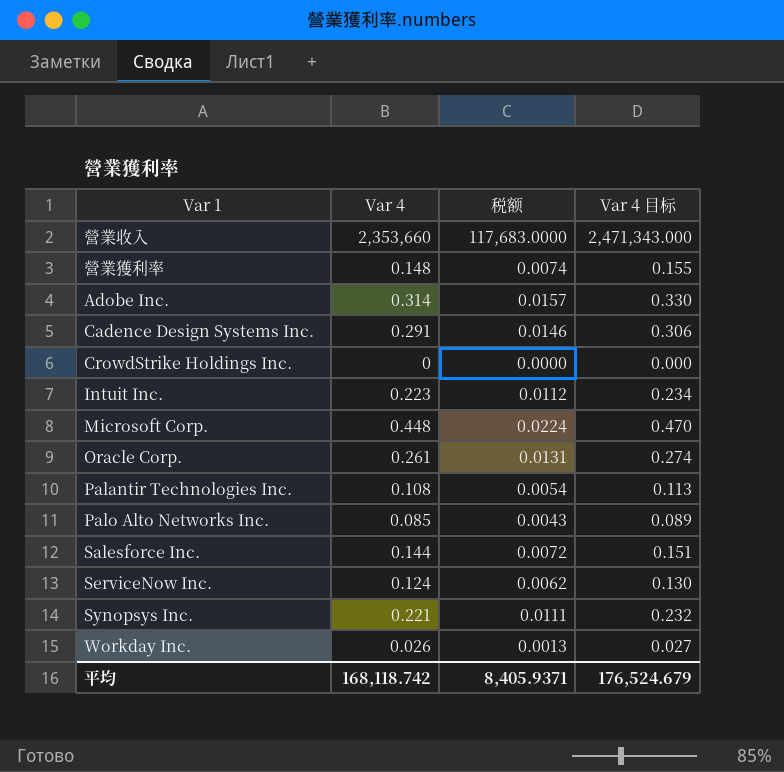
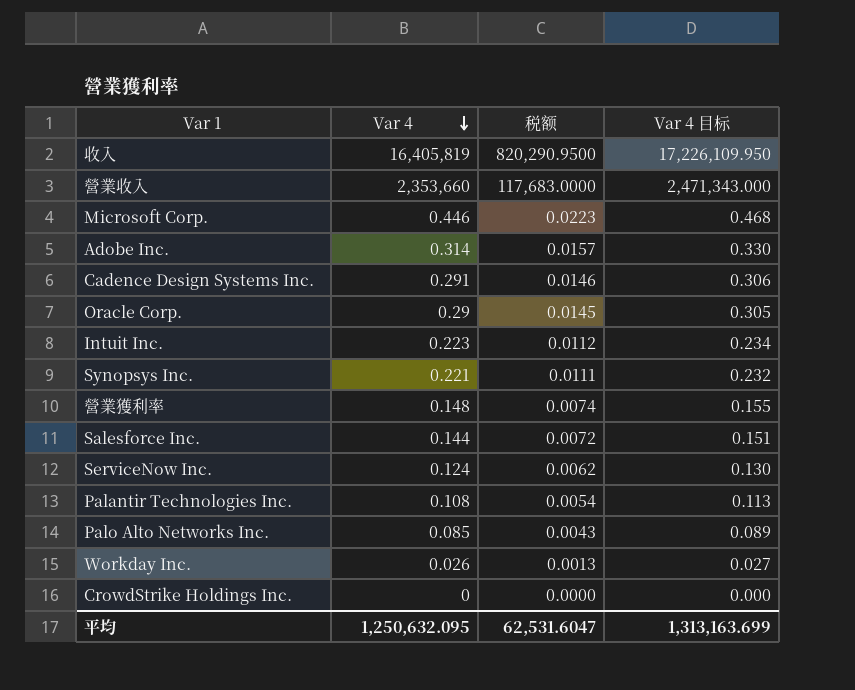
row order: none -> Var 4 descending
row 收入: none -> 16,405,819 | 820,290.9500 | 17,226,109.950
Microsoft Corp. | Var 4: 0.448 -> 0.446
Microsoft Corp. | 税额: 0.0224 -> 0.0223
Microsoft Corp. | Var 4 目标: 0.470 -> 0.468
Oracle Corp. | Var 4: 0.261 -> 0.29
Oracle Corp. | 税额: 0.0131 -> 0.0145
Oracle Corp. | Var 4 目标: 0.274 -> 0.305
平均 | Var 4: 168,118.742 -> 1,250,632.095
平均 | 税额: 8,405.9371 -> 62,531.6047
平均 | Var 4 目标: 176,524.679 -> 1,313,163.699

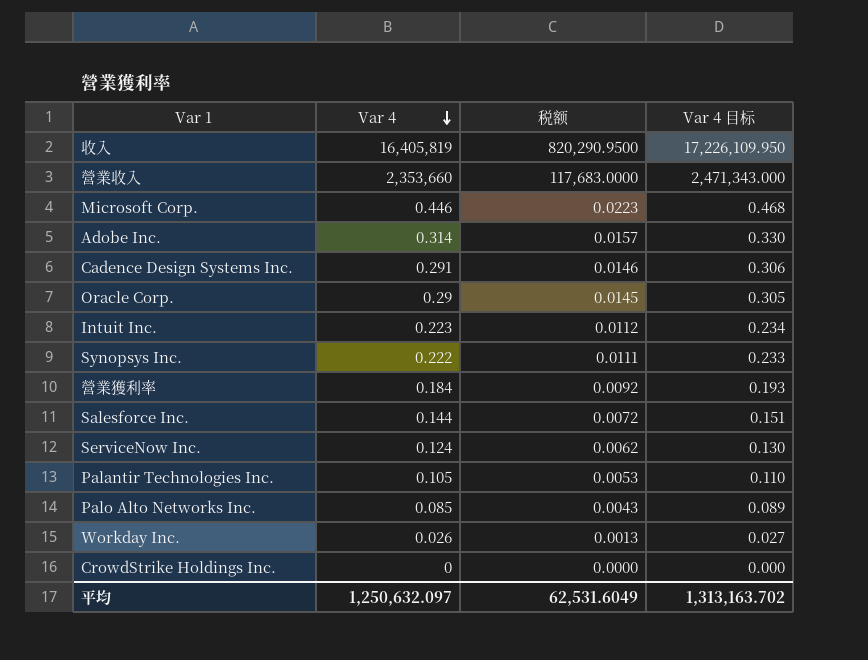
Synopsys Inc. | Var 4: 0.221 -> 0.222
Synopsys Inc. | Var 4 目标: 0.232 -> 0.233
營業獲利率 | Var 4: 0.148 -> 0.184
營業獲利率 | 税额: 0.0074 -> 0.0092
營業獲利率 | Var 4 目标: 0.155 -> 0.193
Palantir Technologies Inc. | Var 4: 0.108 -> 0.105
Palantir Technologies Inc. | 税额: 0.0054 -> 0.0053
Palantir Technologies Inc. | Var 4 目标: 0.113 -> 0.110
平均 | Var 4: 1,250,632.095 -> 1,250,632.097
平均 | 税额: 62,531.6047 -> 62,531.6049
平均 | Var 4 目标: 1,313,163.699 -> 1,313,163.702

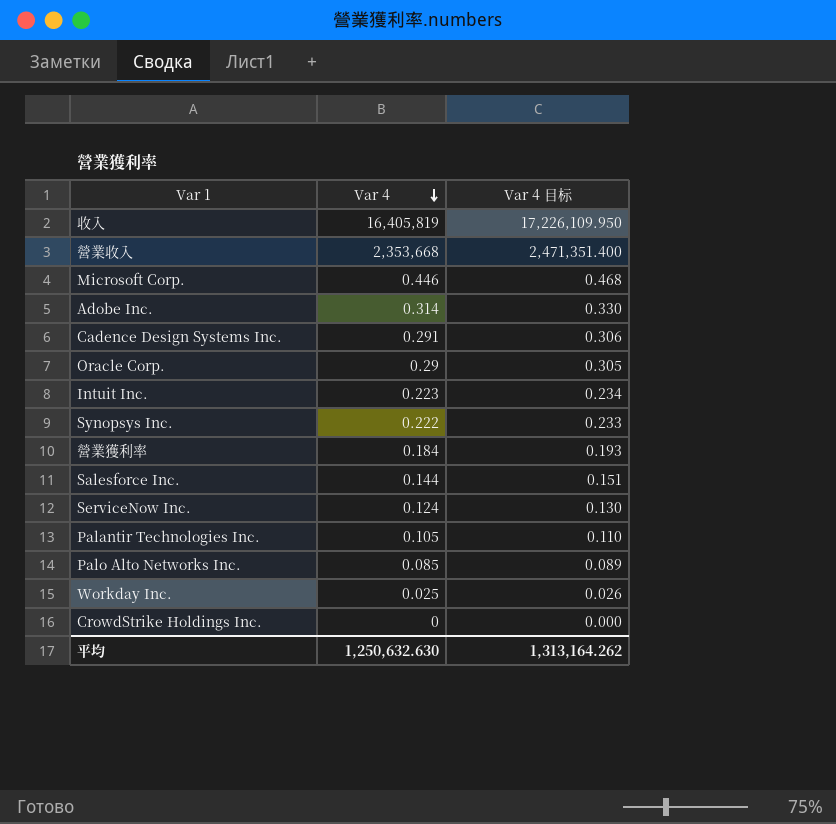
column 税额 | formula: [Var 4] * 0.05 -> none
營業收入 | Var 4: 2,353,660 -> 2,353,668
營業收入 | Var 4 目标: 2,471,343.000 -> 2,471,351.400
Workday Inc. | Var 4: 0.026 -> 0.025
Workday Inc. | Var 4 目标: 0.027 -> 0.026
平均 | Var 4: 1,250,632.097 -> 1,250,632.630
平均 | Var 4 目标: 1,313,163.702 -> 1,313,164.262

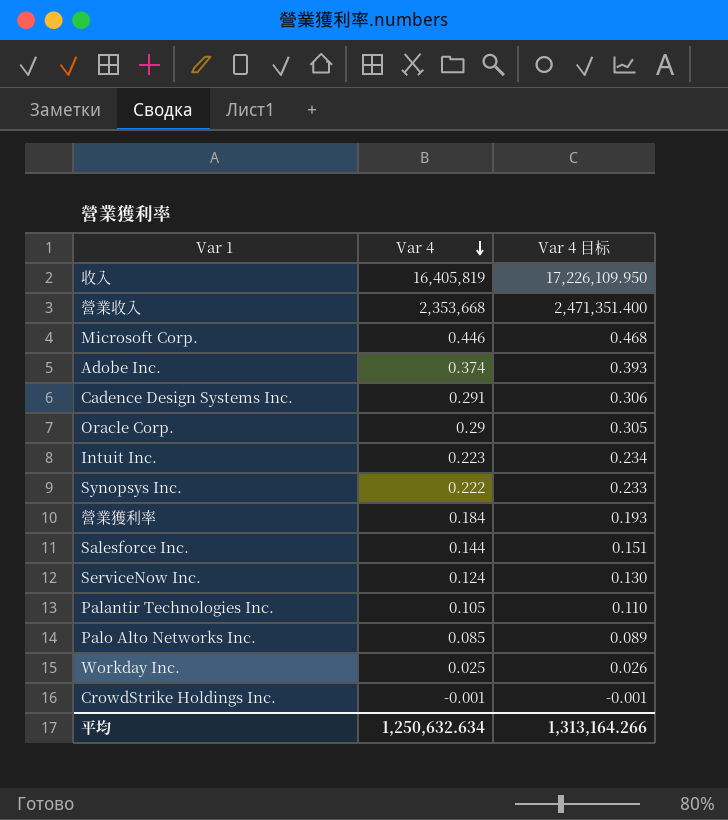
Adobe Inc. | Var 4: 0.314 -> 0.374
Adobe Inc. | Var 4 目标: 0.330 -> 0.393
CrowdStrike Holdings Inc. | Var 4: 0 -> -0.001
CrowdStrike Holdings Inc. | Var 4 目标: 0.000 -> -0.001
平均 | Var 4: 1,250,632.630 -> 1,250,632.634
平均 | Var 4 目标: 1,313,164.262 -> 1,313,164.266

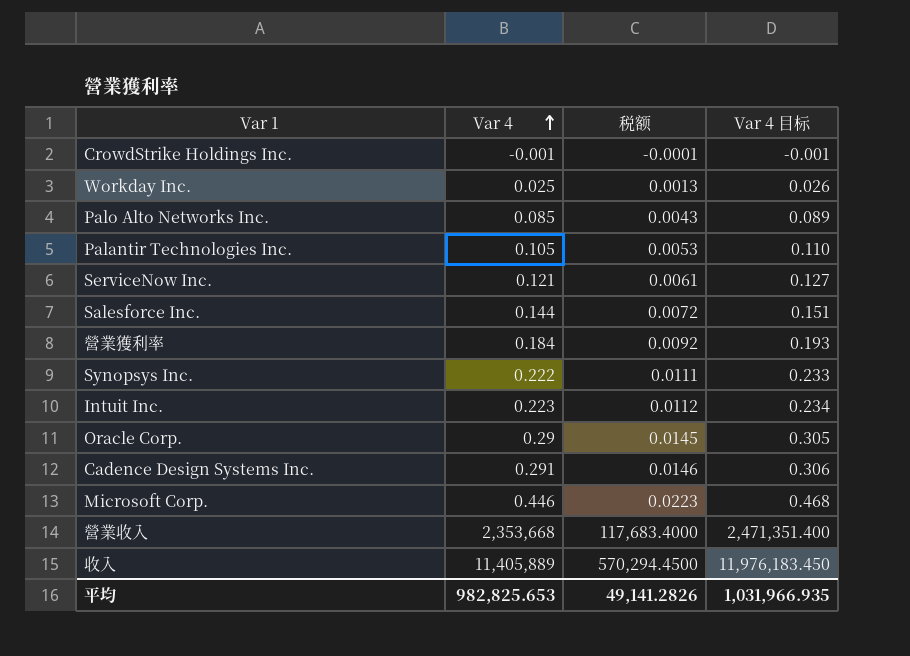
row order: Var 4 descending -> Var 4 ascending
column 税额 | formula: none -> [Var 4] * 0.05
row Adobe Inc.: 0.374 | 0.393 -> none
ServiceNow Inc. | Var 4: 0.124 -> 0.121
ServiceNow Inc. | Var 4 目标: 0.130 -> 0.127
收入 | Var 4: 16,405,819 -> 11,405,889
收入 | Var 4 目标: 17,226,109.950 -> 11,976,183.450
平均 | Var 4: 1,250,632.634 -> 982,825.653
平均 | Var 4 目标: 1,313,164.266 -> 1,031,966.935

